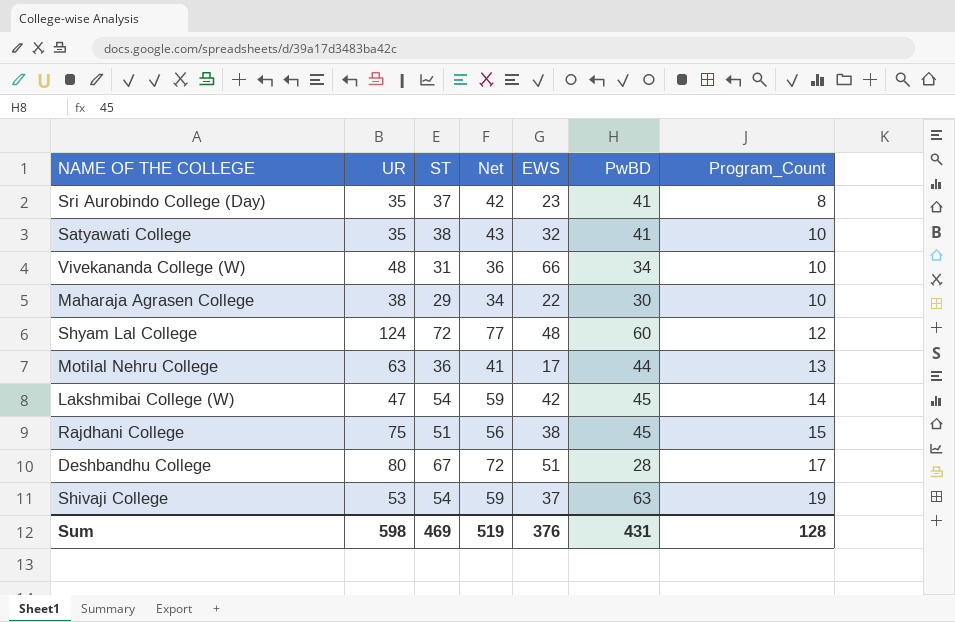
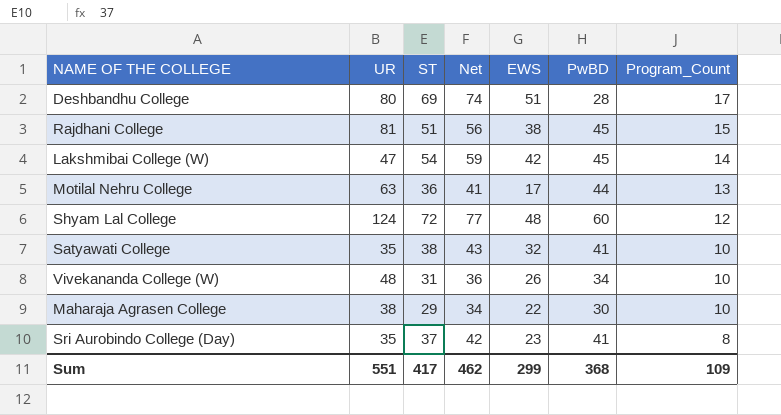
row order: Program_Count ascending -> Program_Count descending
row Shivaji College: 53 | 54 | 59 | 37 | 63 | 19 -> none
Deshbandhu College | ST: 67 -> 69
Deshbandhu College | Net: 72 -> 74
Rajdhani College | UR: 75 -> 81
Vivekananda College (W) | EWS: 66 -> 26
Sum | UR: 598 -> 551
Sum | ST: 469 -> 417
Sum | Net: 519 -> 462
Sum | EWS: 376 -> 299
Sum | PwBD: 431 -> 368
Sum | Program_Count: 128 -> 109

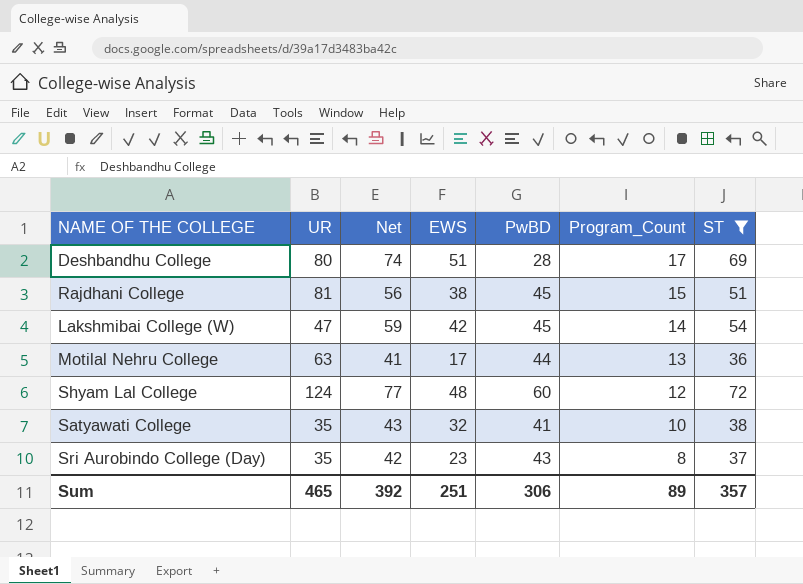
filter: none -> ST >= 36
column ST | position: 3 -> 7
Sri Aurobindo College (Day) | PwBD: 41 -> 43
Sum | UR: 551 -> 465
Sum | Net: 462 -> 392
Sum | EWS: 299 -> 251
Sum | PwBD: 368 -> 306
Sum | Program_Count: 109 -> 89
Sum | ST: 417 -> 357

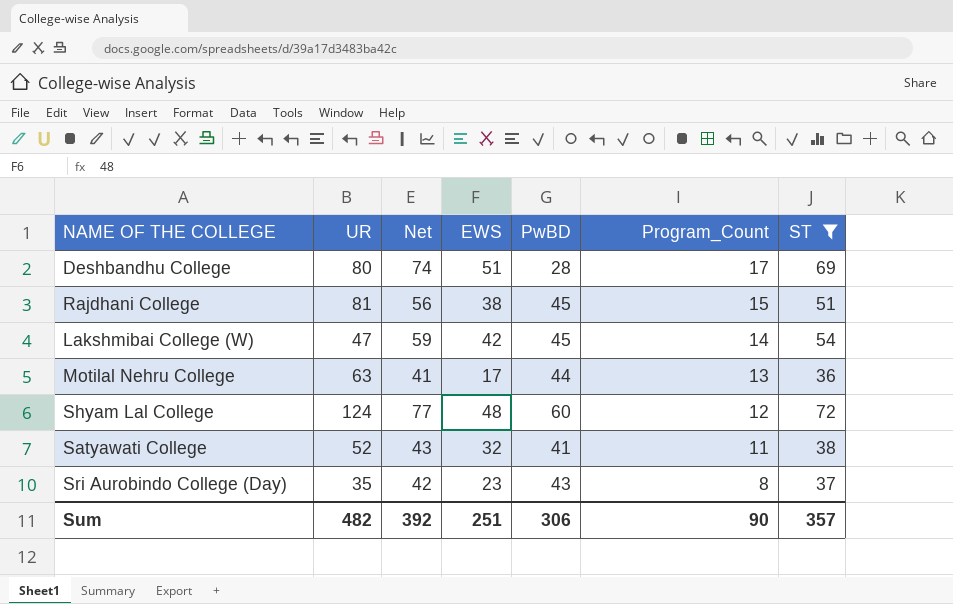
Satyawati College | UR: 35 -> 52
Satyawati College | Program_Count: 10 -> 11
Sum | UR: 465 -> 482
Sum | Program_Count: 89 -> 90

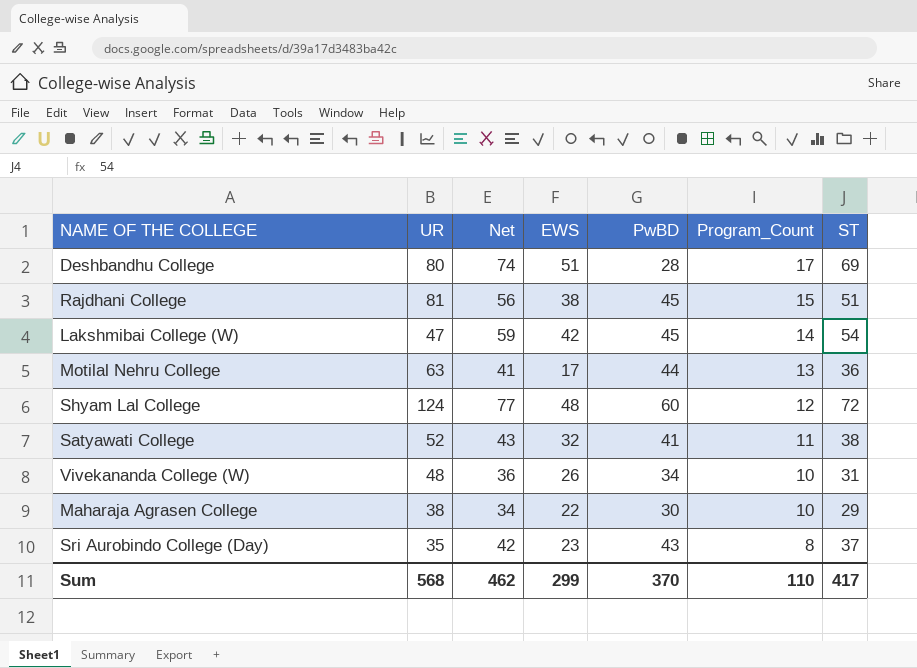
filter: ST >= 36 -> none
Sum | UR: 482 -> 568
Sum | Net: 392 -> 462
Sum | EWS: 251 -> 299
Sum | PwBD: 306 -> 370
Sum | Program_Count: 90 -> 110
Sum | ST: 357 -> 417

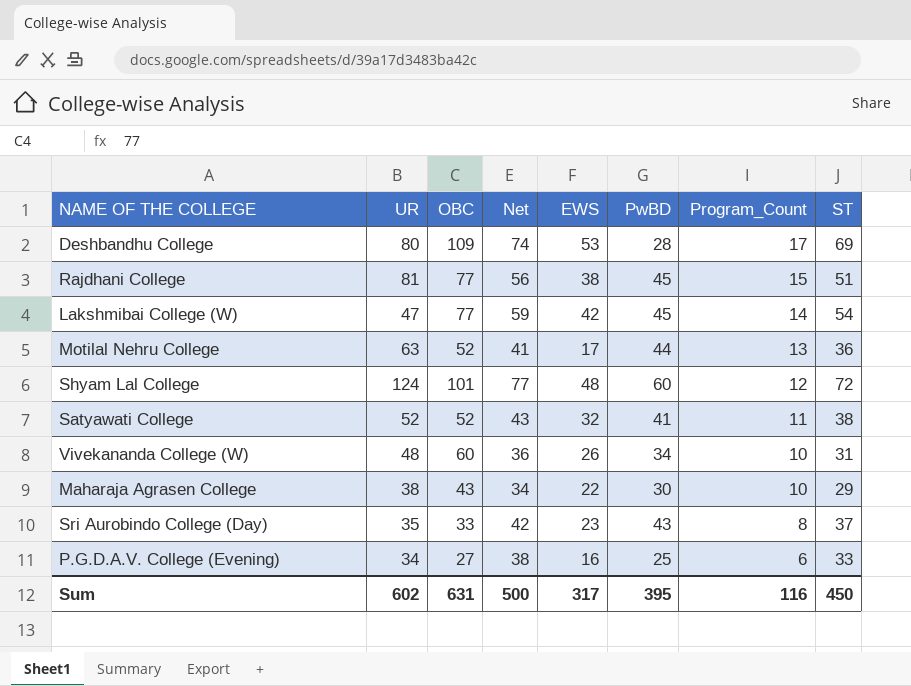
column OBC | position: none -> 3
Deshbandhu College | EWS: 51 -> 53
row P.G.D.A.V. College (Evening): none -> 34 | 27 | 38 | 16 | 25 | 6 | 33
Sum | UR: 568 -> 602
Sum | Net: 462 -> 500
Sum | EWS: 299 -> 317
Sum | PwBD: 370 -> 395
Sum | Program_Count: 110 -> 116
Sum | ST: 417 -> 450

